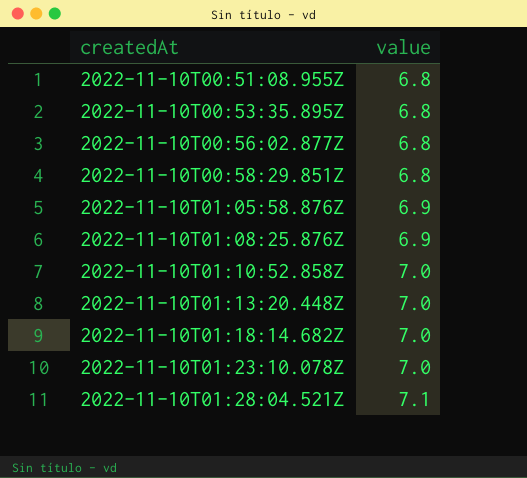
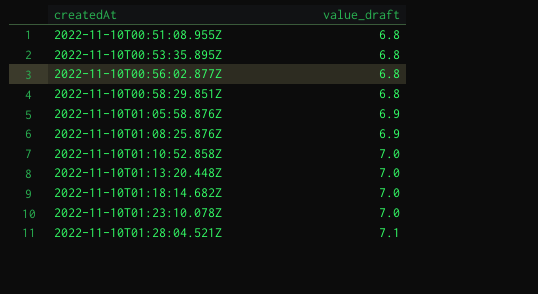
column name: value -> value_draft

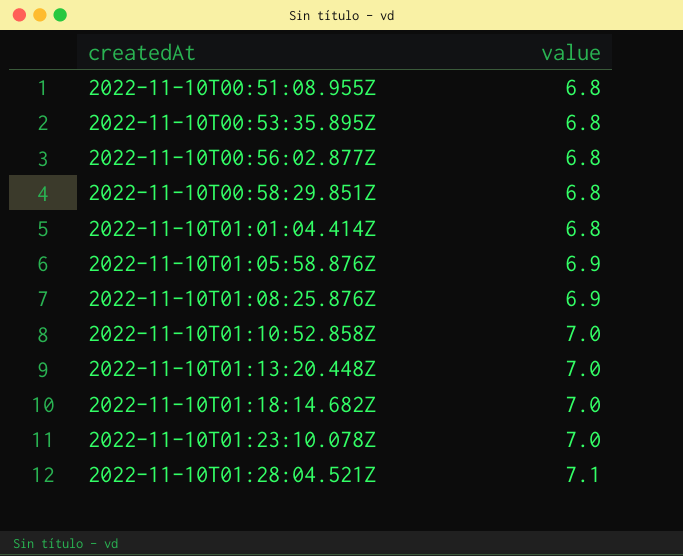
column name: value_draft -> value
row 2022-11-10T01:01:04.414Z: none -> 6.8

